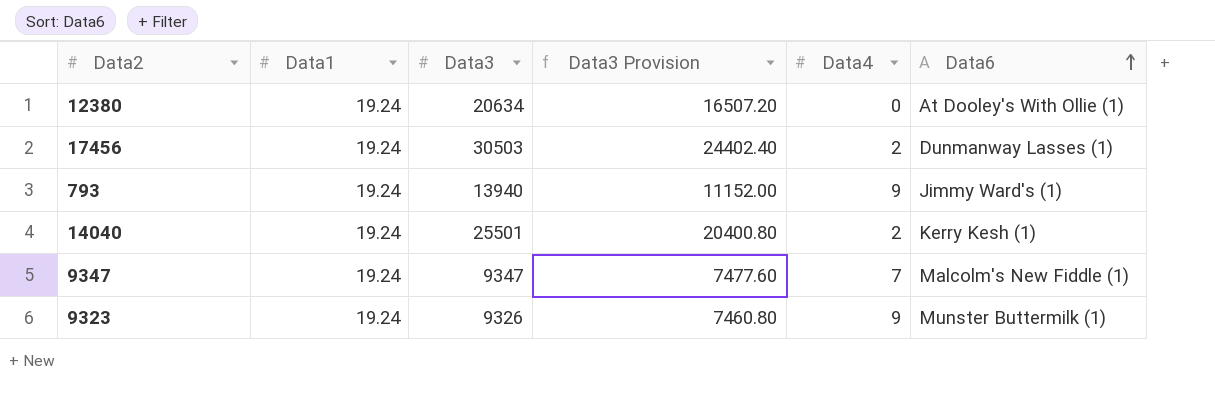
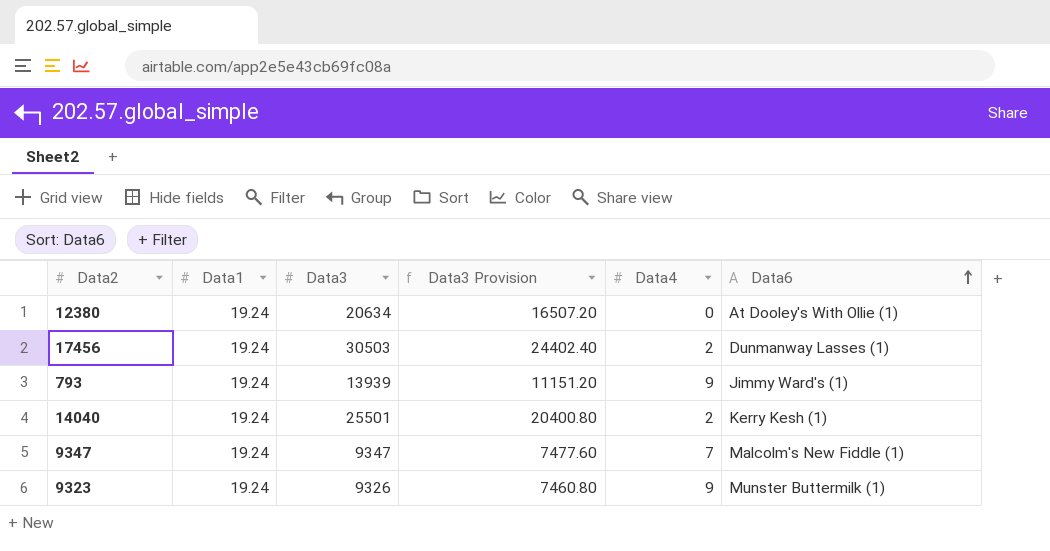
793 | Data3: 13940 -> 13939
793 | Data3 Provision: 11152.00 -> 11151.20

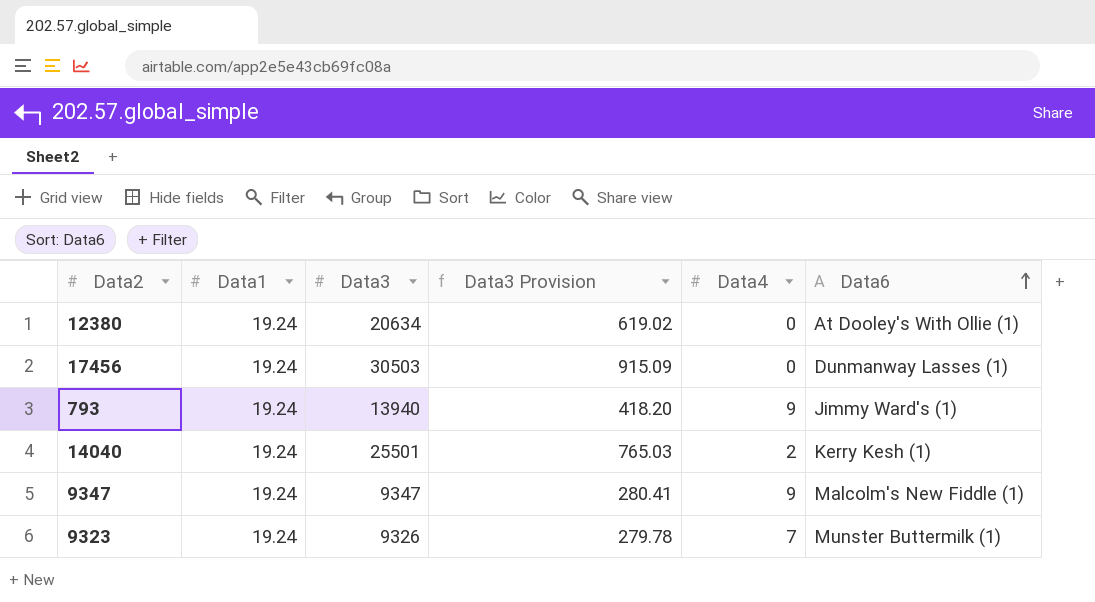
column Data3 Provision | formula: [Data3] * 0.8 -> [Data3] * 0.03
17456 | Data4: 2 -> 0
793 | Data3: 13939 -> 13940
9347 | Data4: 7 -> 9
9323 | Data4: 9 -> 7

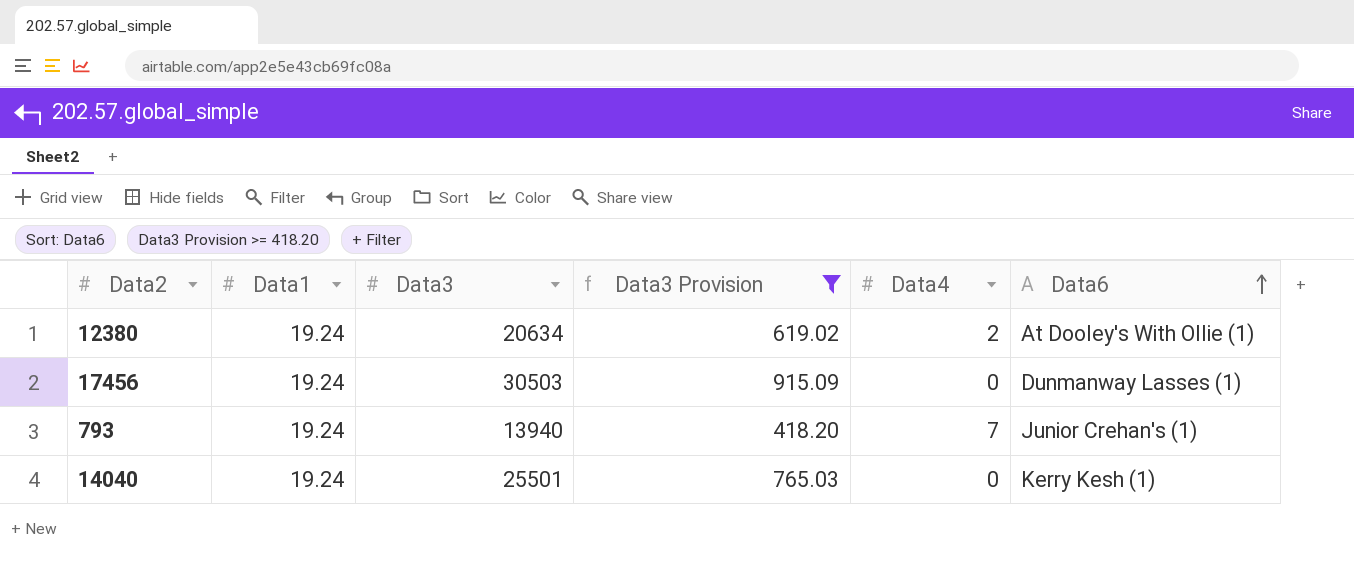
filter: none -> Data3 Provision >= 418.20
12380 | Data4: 0 -> 2
793 | Data4: 9 -> 7
793 | Data6: Jimmy Ward's (1) -> Junior Crehan's (1)
14040 | Data4: 2 -> 0

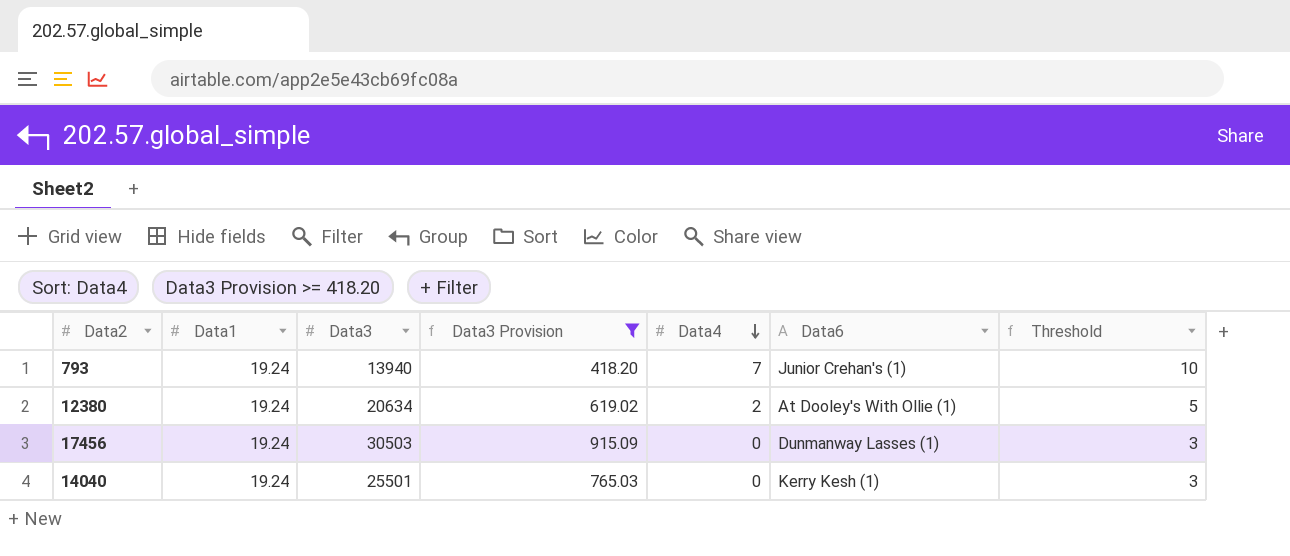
row order: Data6 ascending -> Data4 descending
column Threshold | formula: none -> [Data4] + 3

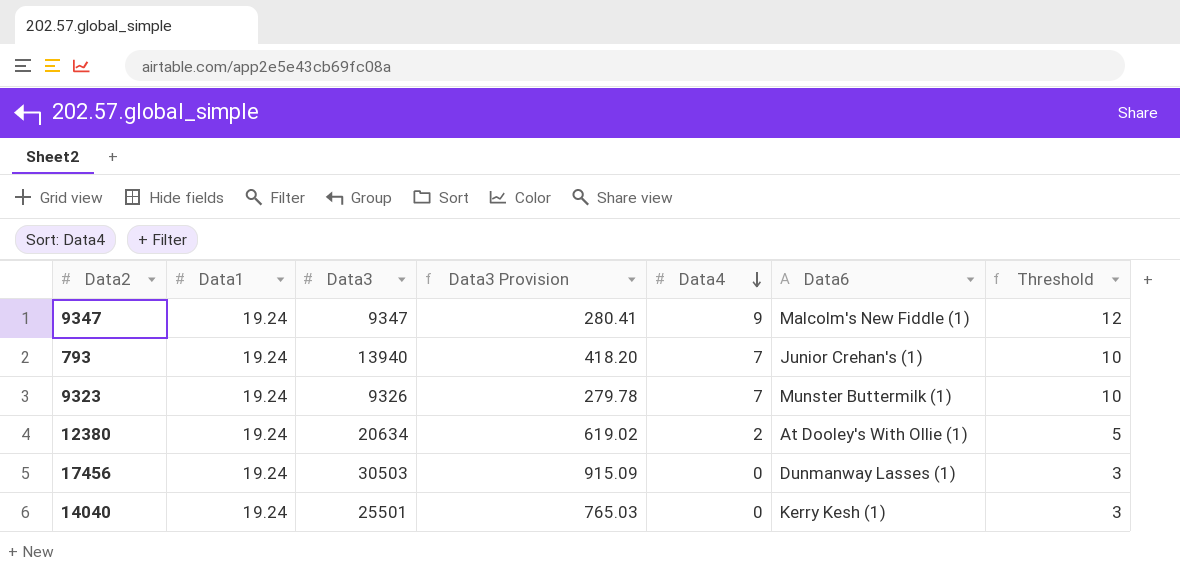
filter: Data3 Provision >= 418.20 -> none

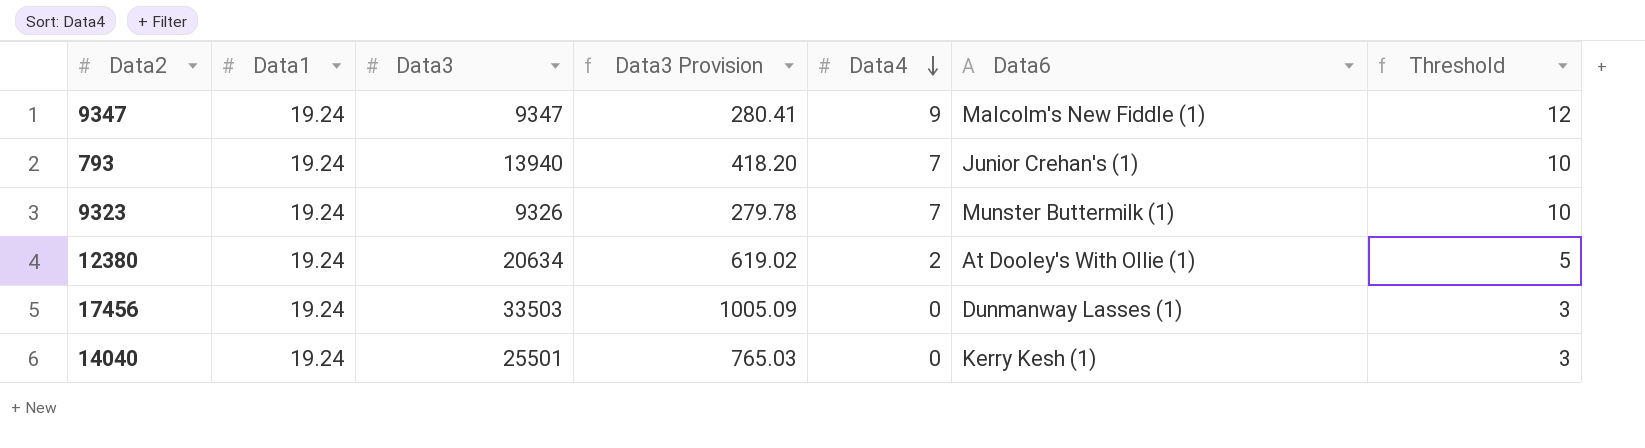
17456 | Data3: 30503 -> 33503
17456 | Data3 Provision: 915.09 -> 1005.09

